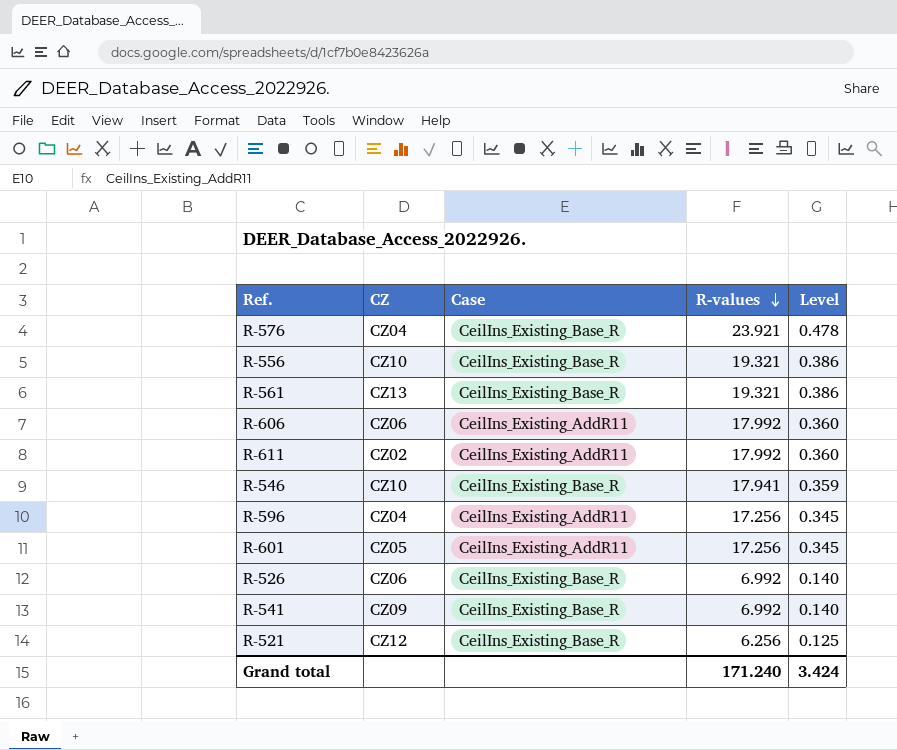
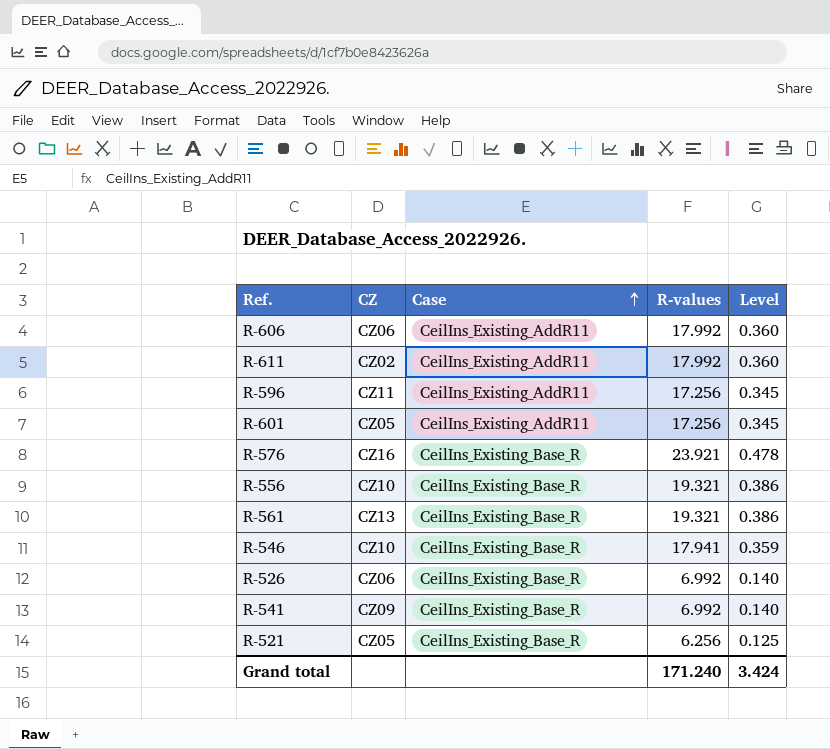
row order: R-values descending -> Case ascending
R-596 | CZ: CZ04 -> CZ11
R-576 | CZ: CZ04 -> CZ16
R-521 | CZ: CZ12 -> CZ05

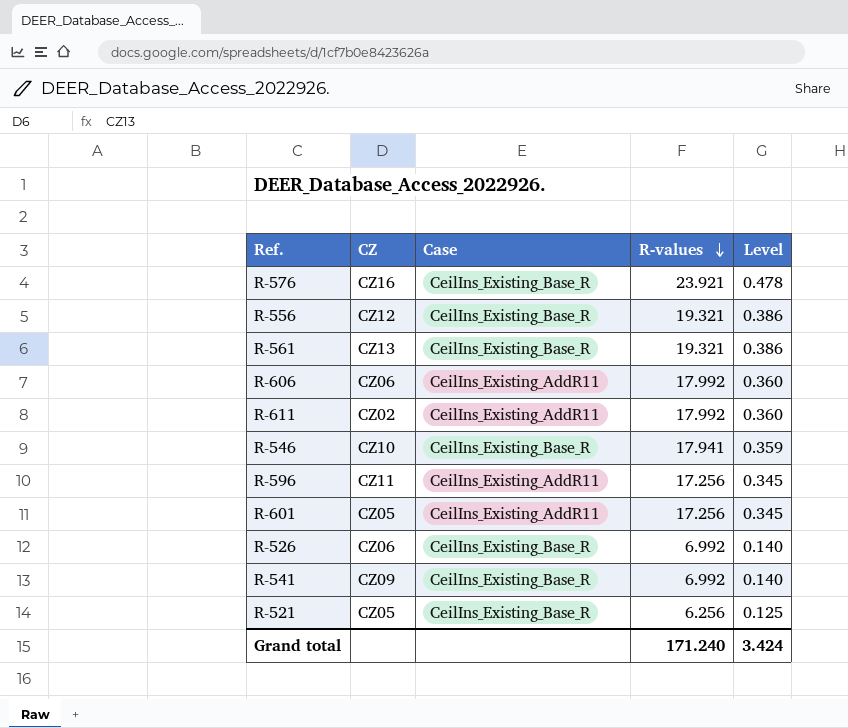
row order: Case ascending -> R-values descending
R-556 | CZ: CZ10 -> CZ12

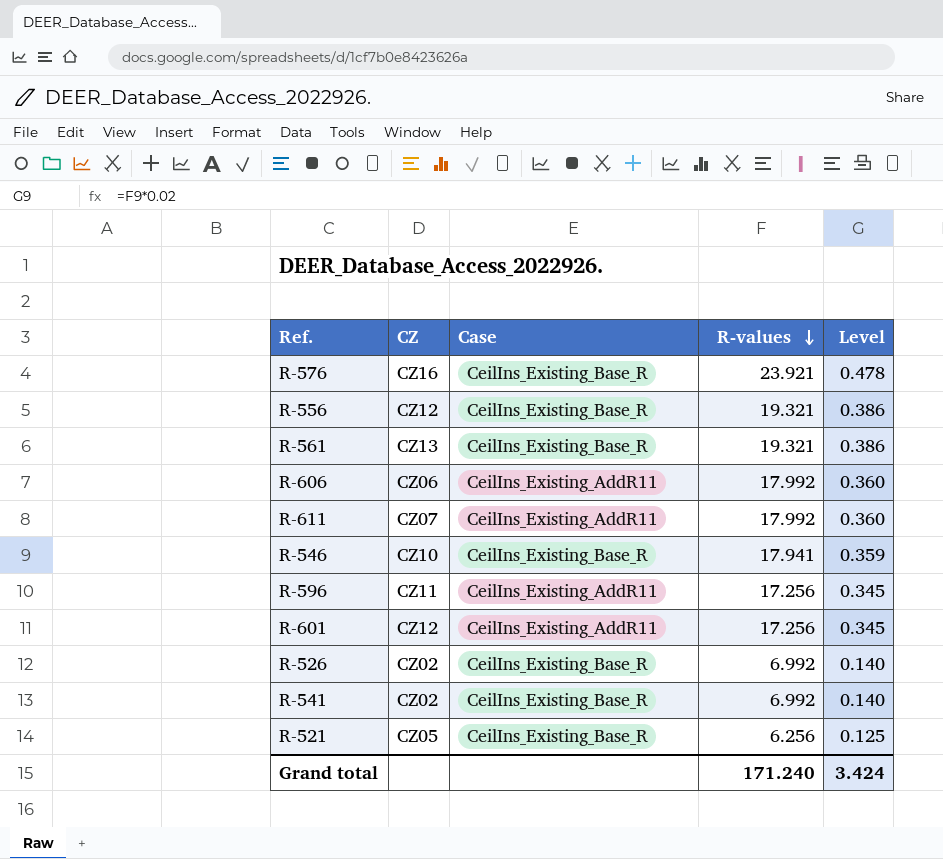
R-611 | CZ: CZ02 -> CZ07
R-601 | CZ: CZ05 -> CZ12
R-526 | CZ: CZ06 -> CZ02
R-541 | CZ: CZ09 -> CZ02

